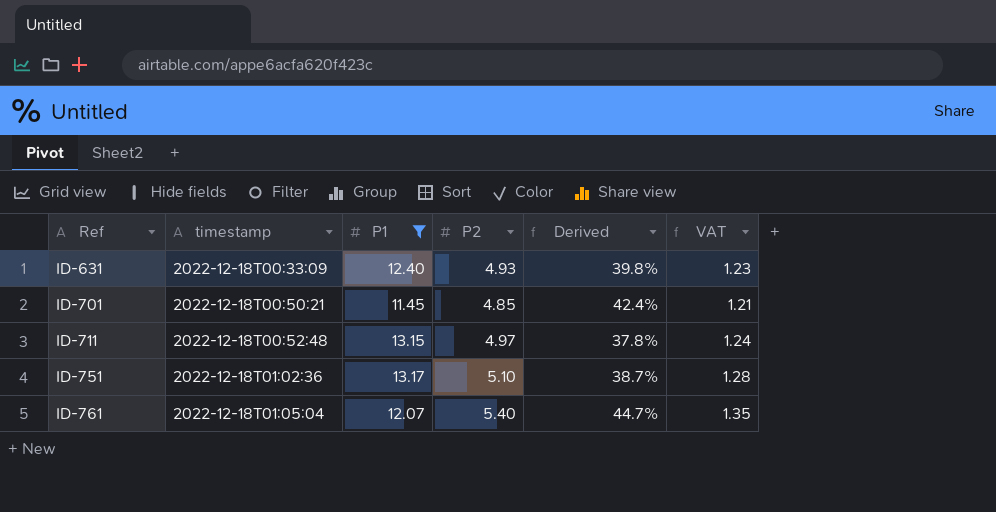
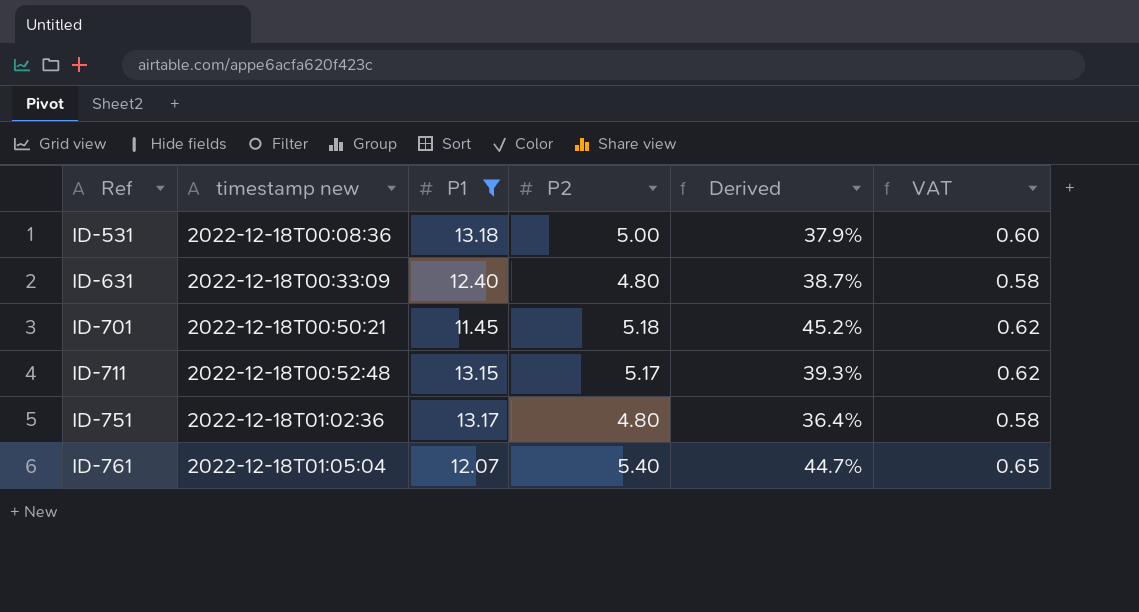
column name: timestamp -> timestamp new
column VAT | formula: [P2] * 0.25 -> [P2] * 0.12
row ID-531: none -> 2022-12-18T00:08:36 | 13.18 | 5.00 | 37.9% | 0.60
ID-631 | P2: 4.93 -> 4.80
ID-631 | Derived: 39.8% -> 38.7%
ID-701 | P2: 4.85 -> 5.18
ID-701 | Derived: 42.4% -> 45.2%
ID-711 | P2: 4.97 -> 5.17
ID-711 | Derived: 37.8% -> 39.3%
ID-751 | P2: 5.10 -> 4.80
ID-751 | Derived: 38.7% -> 36.4%

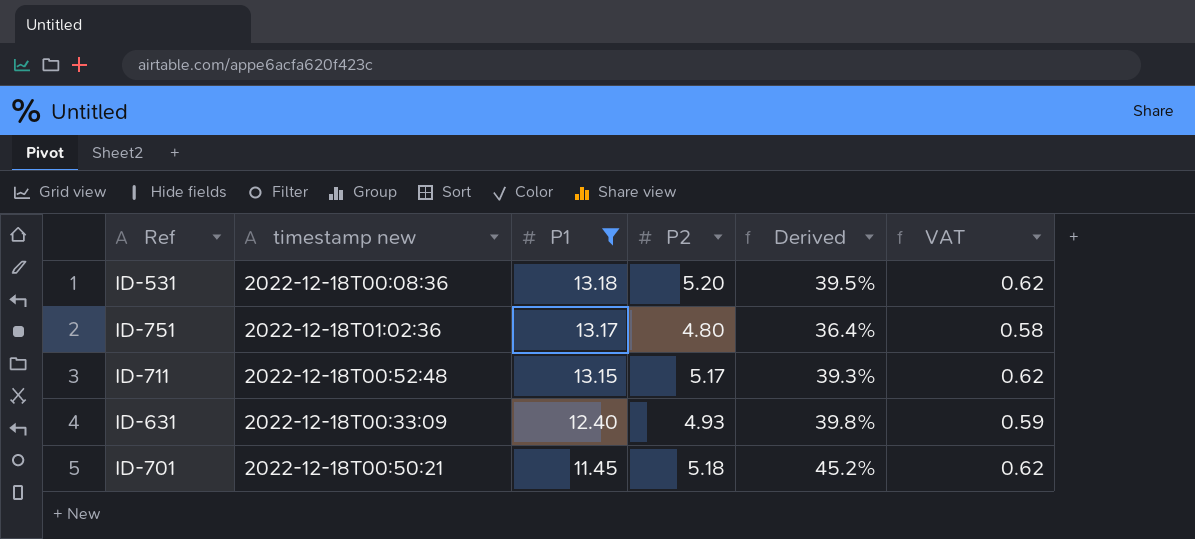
row order: Ref ascending -> P1 descending
row ID-761: 2022-12-18T01:05:04 | 12.07 | 5.40 | 44.7% | 0.65 -> none
ID-531 | P2: 5.00 -> 5.20
ID-531 | Derived: 37.9% -> 39.5%
ID-531 | VAT: 0.60 -> 0.62
ID-631 | P2: 4.80 -> 4.93
ID-631 | Derived: 38.7% -> 39.8%
ID-631 | VAT: 0.58 -> 0.59

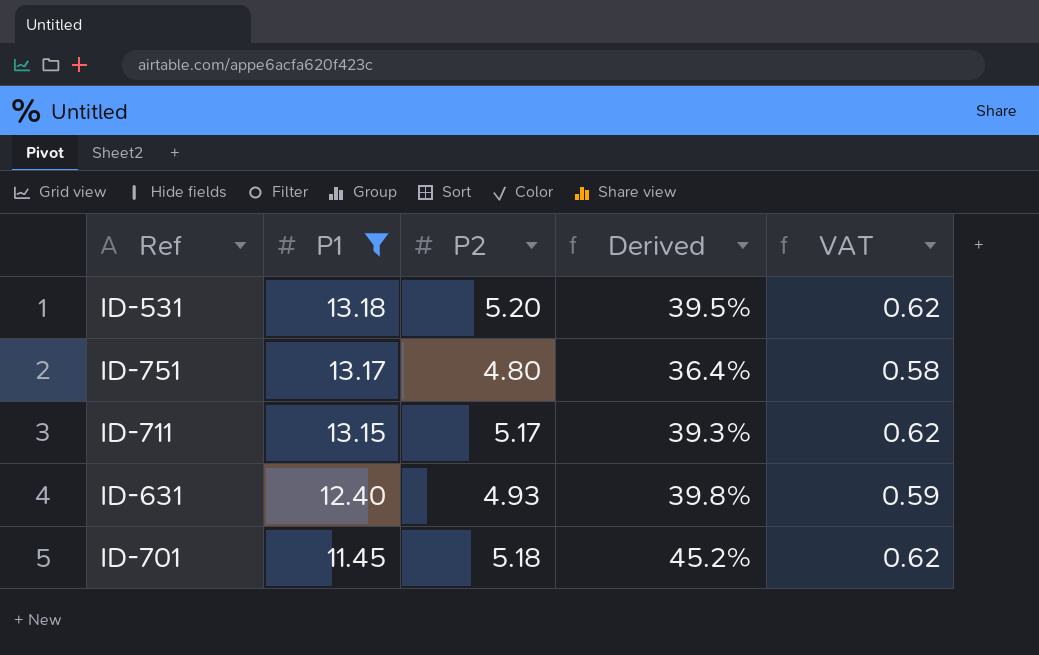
column timestamp new | position: 2 -> none

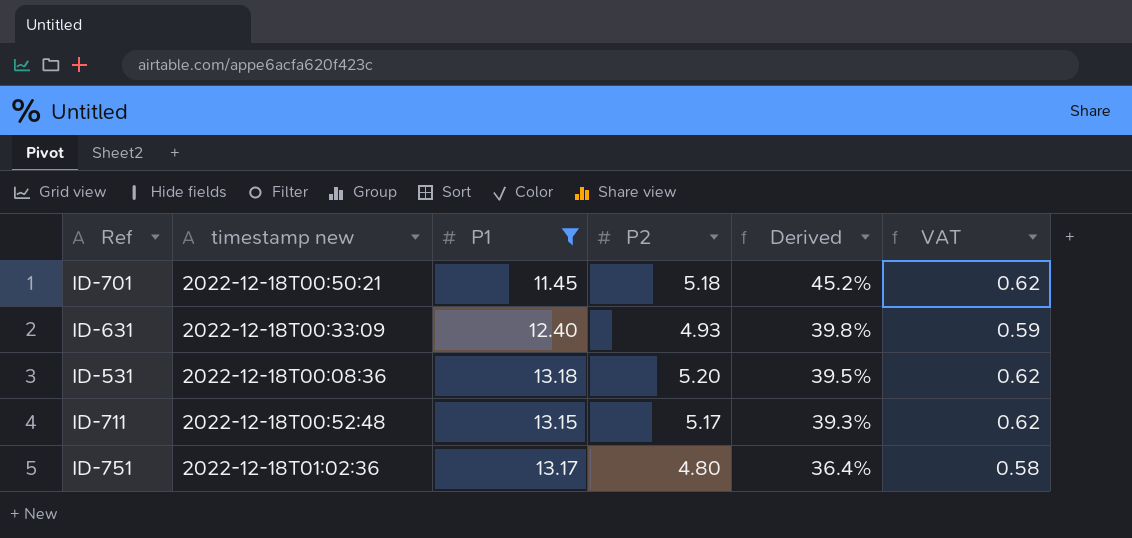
row order: P1 descending -> Derived descending
column timestamp new | position: none -> 2

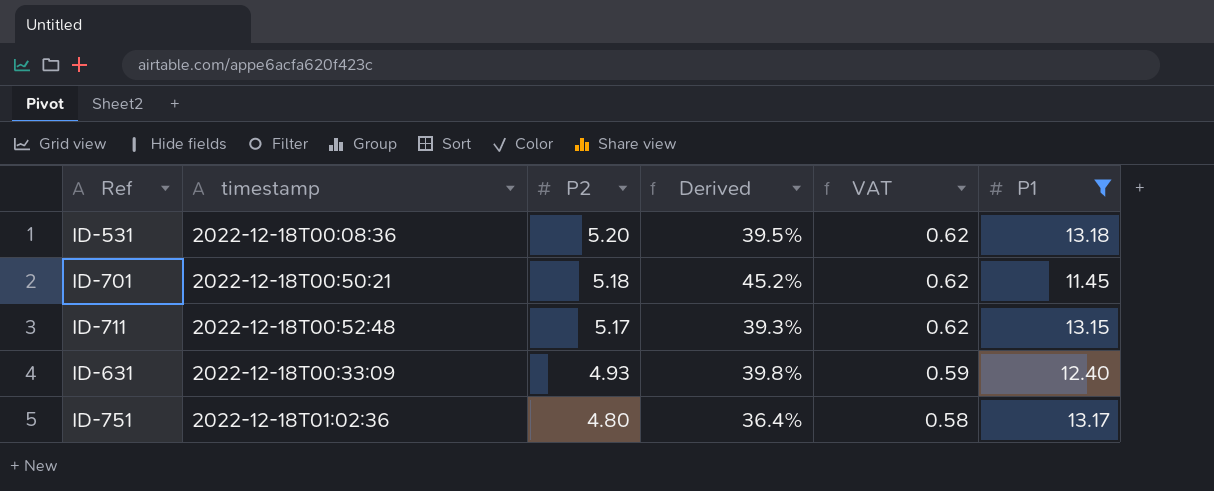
row order: Derived descending -> P2 descending
column name: timestamp new -> timestamp
column P1 | position: 3 -> 6

